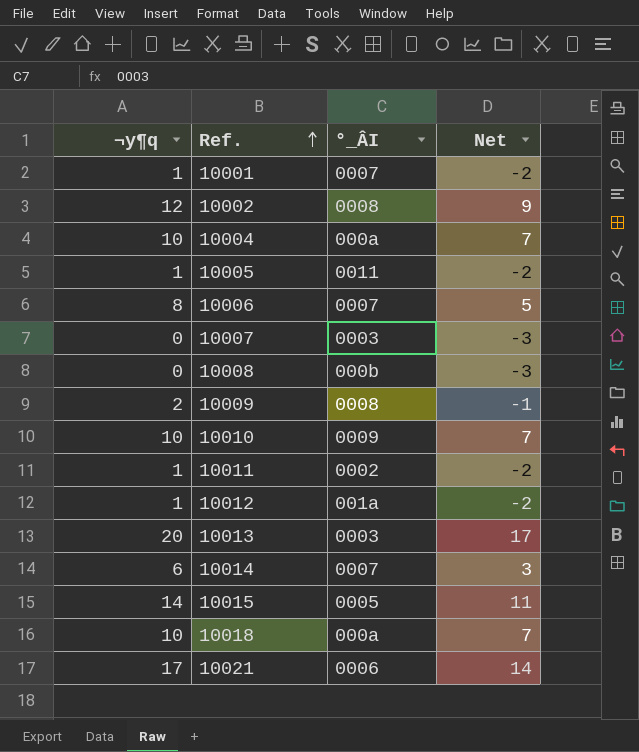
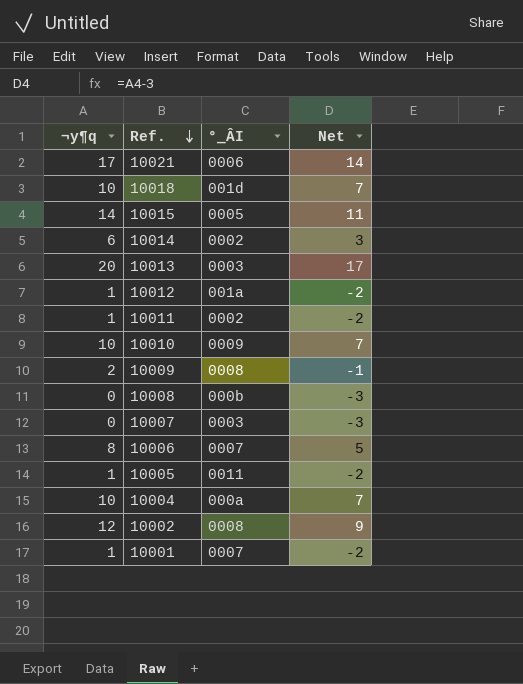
row order: Ref. ascending -> Ref. descending
10018 | °_ÂI: 000a -> 001d
10014 | °_ÂI: 0007 -> 0002

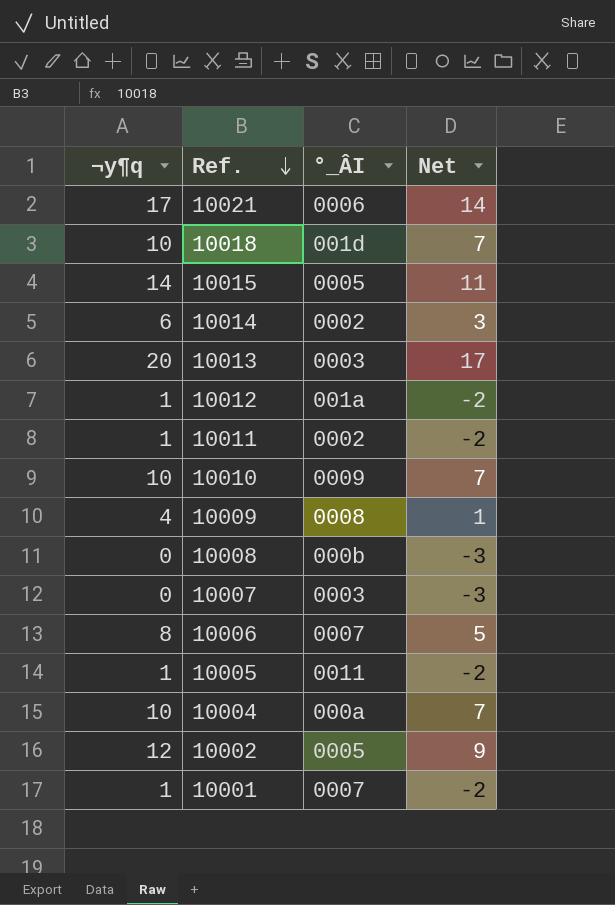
10009 | ¬y¶q: 2 -> 4
10009 | Net: -1 -> 1
10002 | °_ÂI: 0008 -> 0005

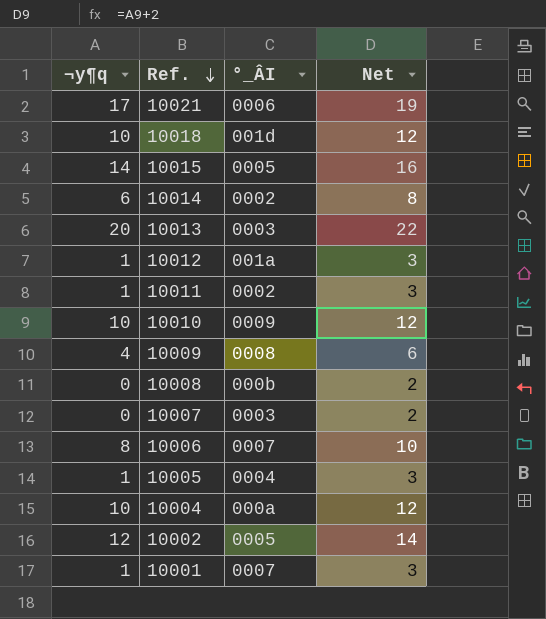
column Net | formula: [¬y¶q] - 3 -> [¬y¶q] + 2
10005 | °_ÂI: 0011 -> 0004

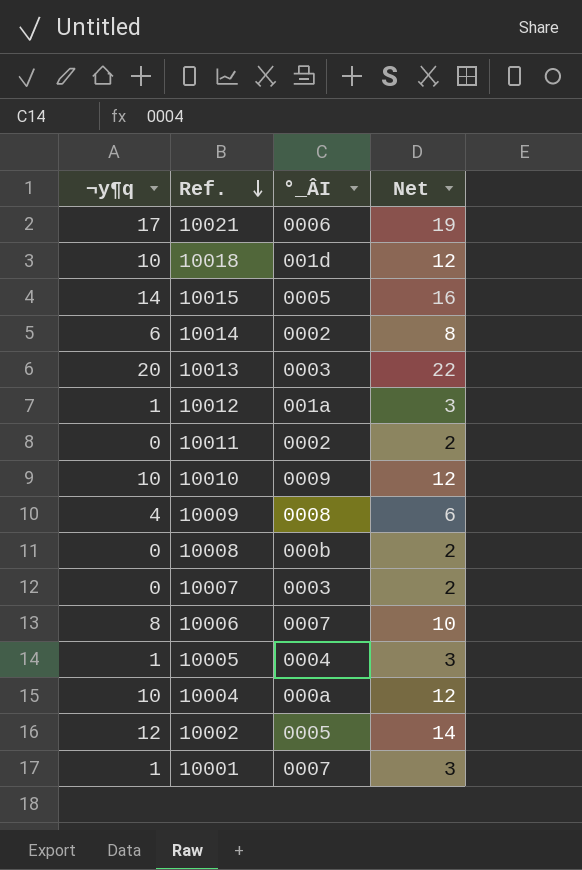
10011 | ¬y¶q: 1 -> 0
10011 | Net: 3 -> 2

